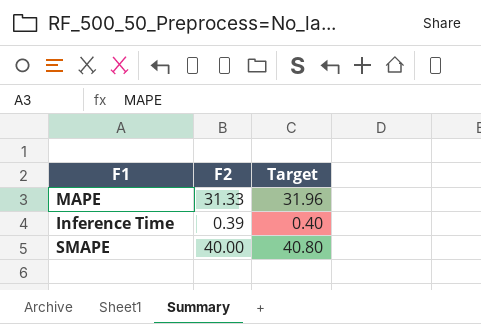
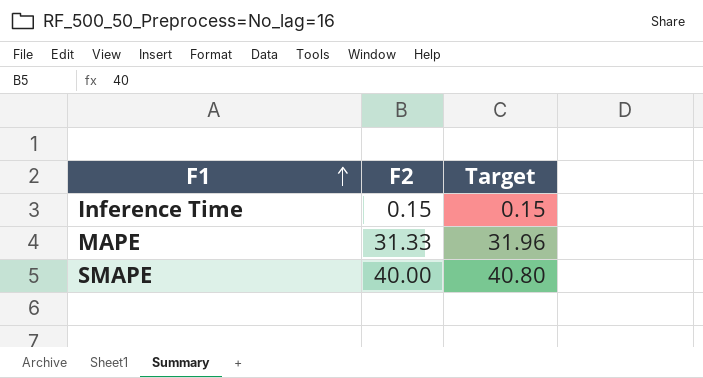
row order: none -> F1 ascending
Inference Time | F2: 0.39 -> 0.15
Inference Time | Target: 0.40 -> 0.15

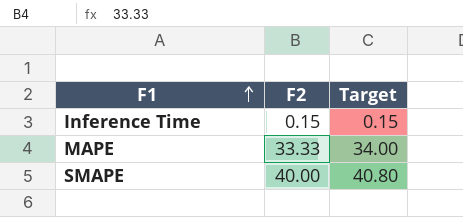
MAPE | F2: 31.33 -> 33.33
MAPE | Target: 31.96 -> 34.00

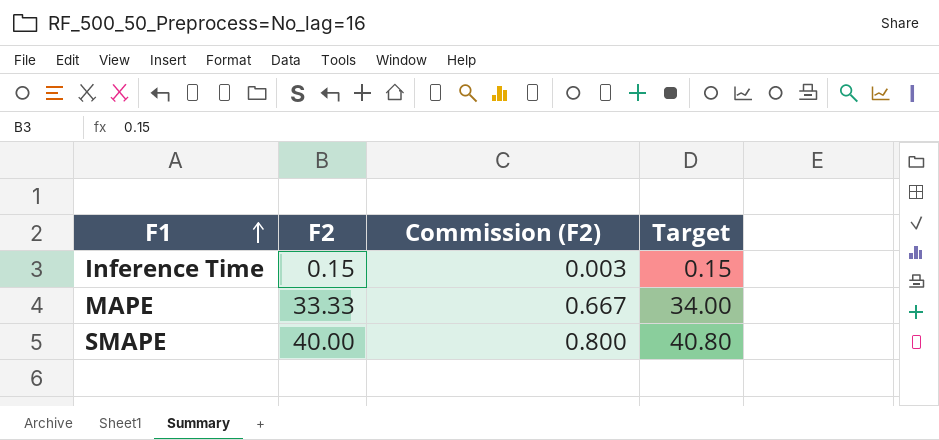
column Commission (F2) | formula: none -> [F2] * 0.02

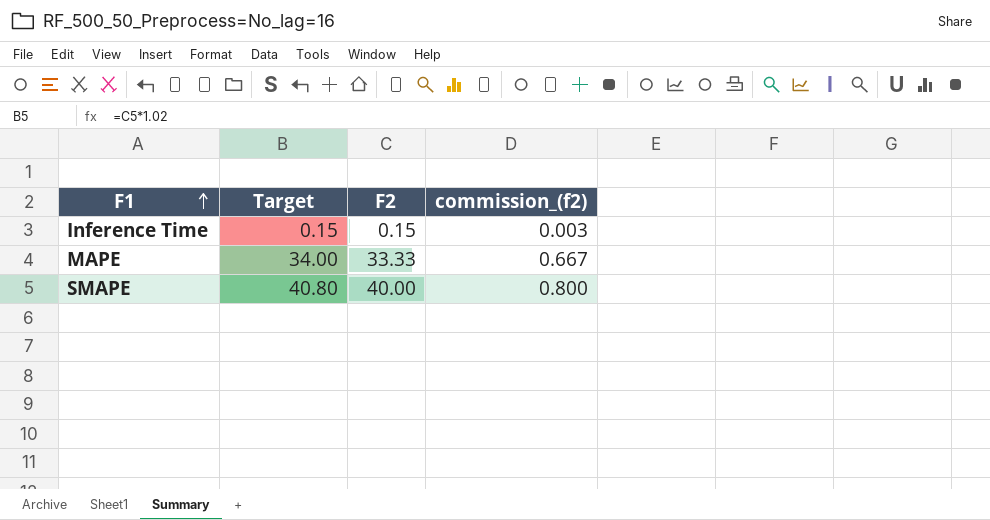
column Target | position: 4 -> 2
column name: Commission (F2) -> commission_(f2)

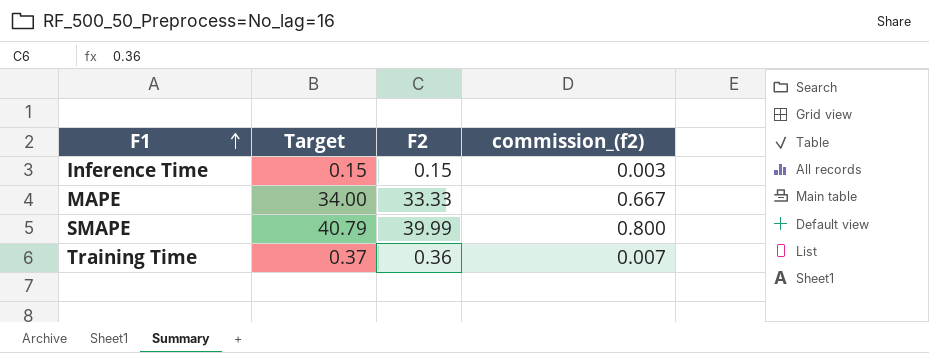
SMAPE | Target: 40.80 -> 40.79
SMAPE | F2: 40.00 -> 39.99
row Training Time: none -> 0.37 | 0.36 | 0.007

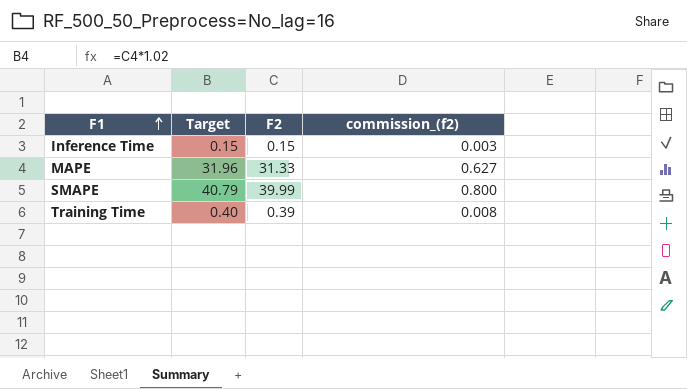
MAPE | Target: 34.00 -> 31.96
MAPE | F2: 33.33 -> 31.33
MAPE | commission_(f2): 0.667 -> 0.627
Training Time | Target: 0.37 -> 0.40
Training Time | F2: 0.36 -> 0.39
Training Time | commission_(f2): 0.007 -> 0.008

